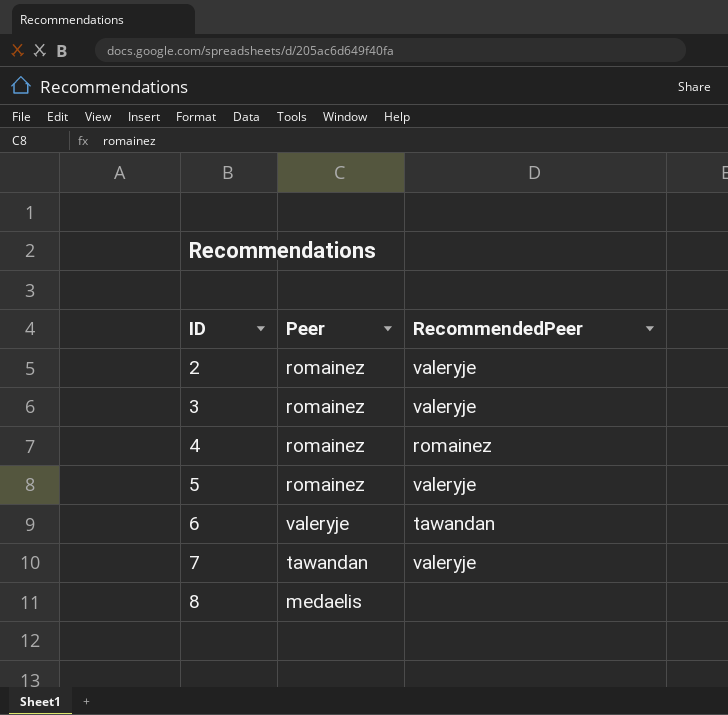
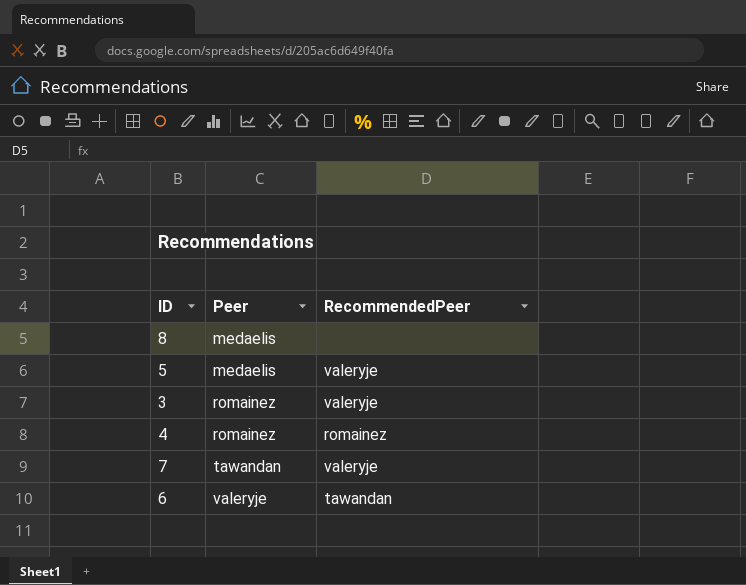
row order: ID ascending -> Peer ascending
row 2: romainez | valeryje -> none
5 | Peer: romainez -> medaelis

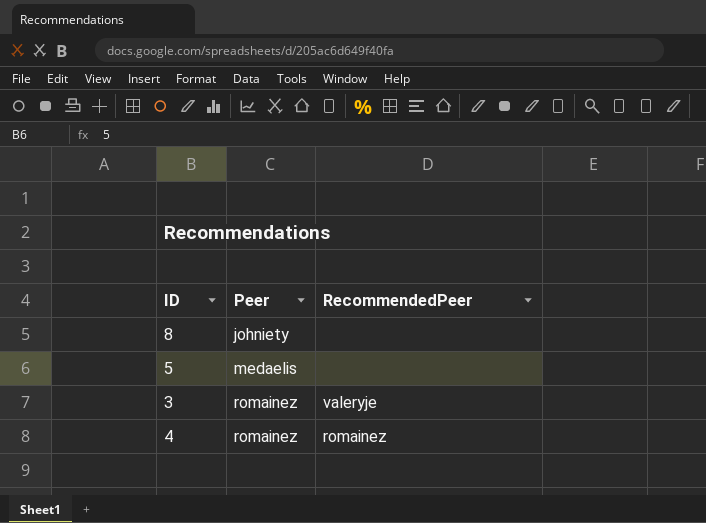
row 7: tawandan | valeryje -> none
row 6: valeryje | tawandan -> none
8 | Peer: medaelis -> johniety
5 | RecommendedPeer: valeryje -> none

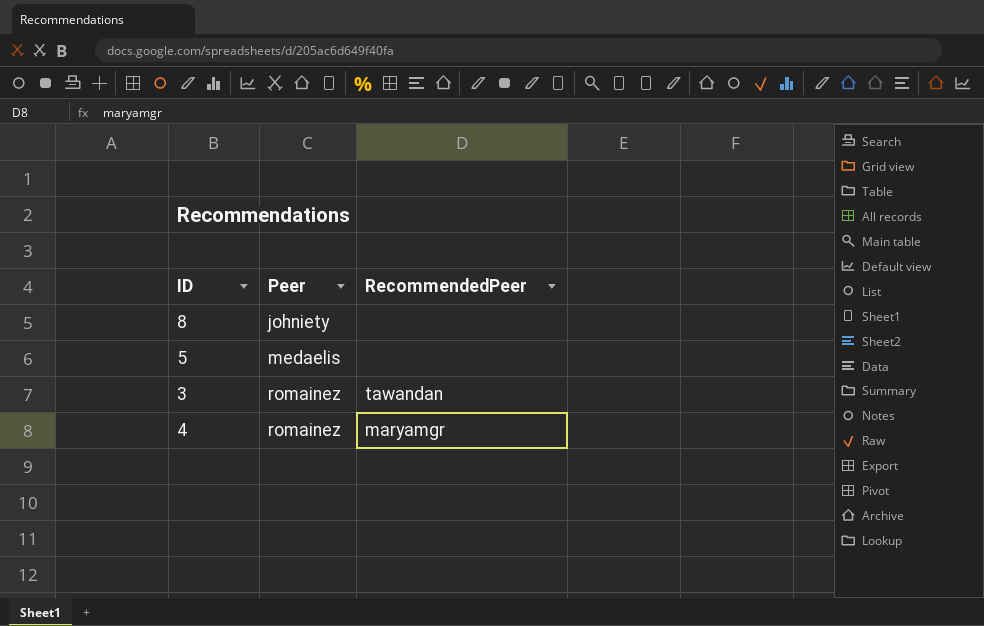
3 | RecommendedPeer: valeryje -> tawandan
4 | RecommendedPeer: romainez -> maryamgr

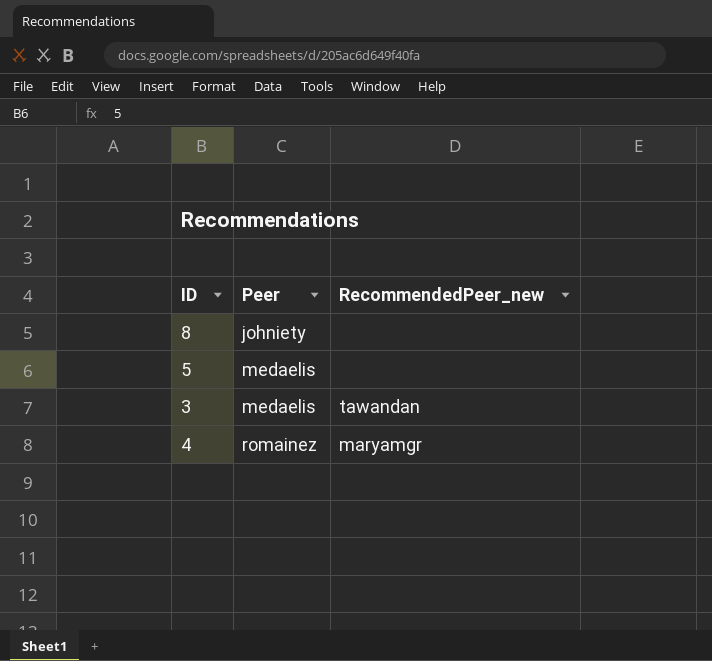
column name: RecommendedPeer -> RecommendedPeer_new
3 | Peer: romainez -> medaelis

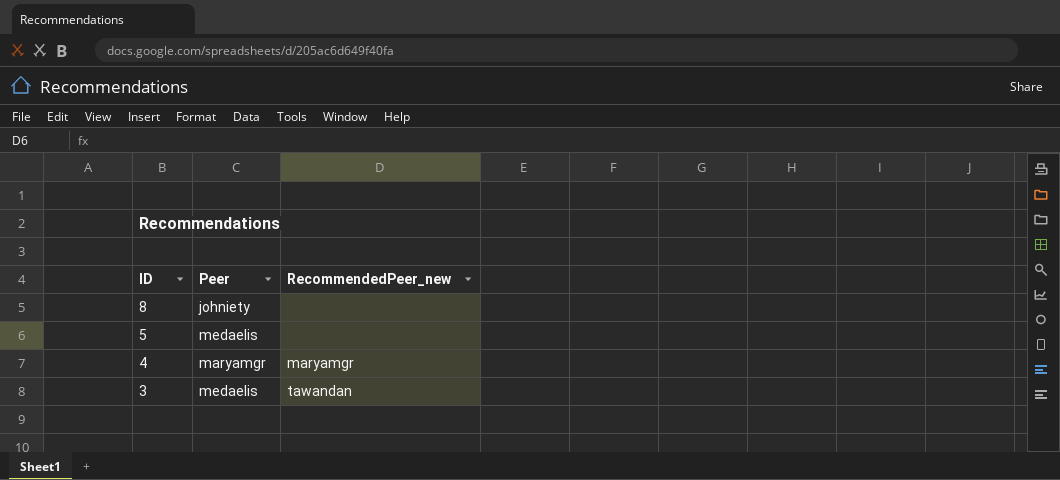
row order: Peer ascending -> ID descending
4 | Peer: romainez -> maryamgr

